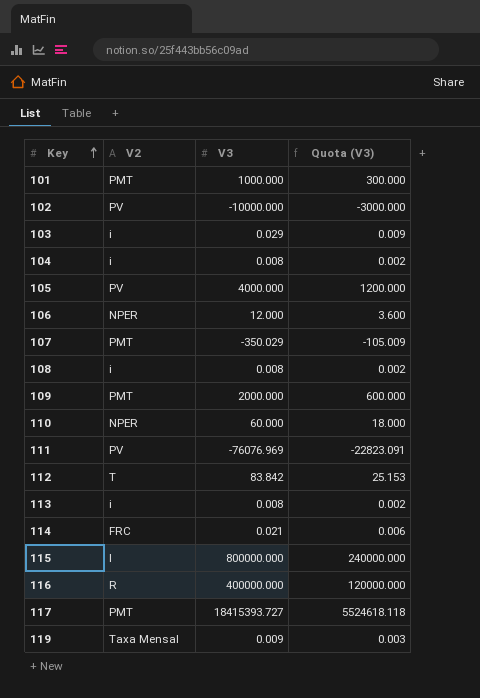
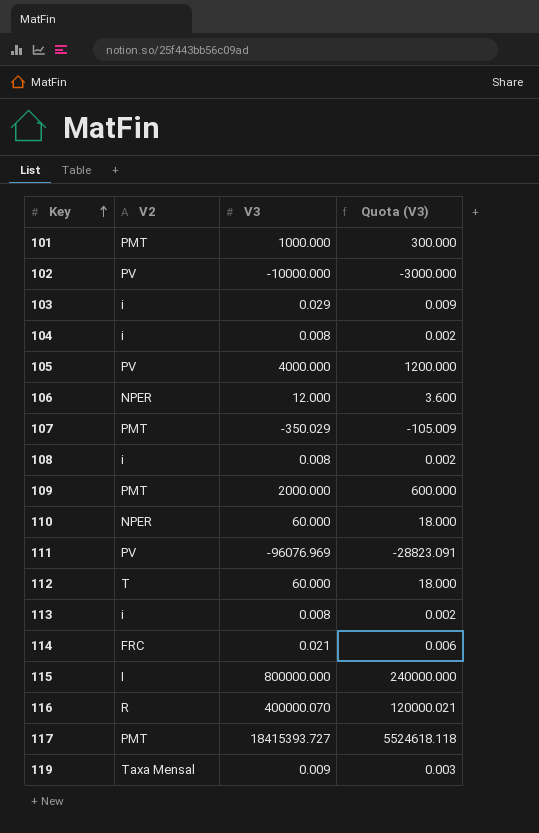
111 | V3: -76076.969 -> -96076.969
111 | Quota (V3): -22823.091 -> -28823.091
112 | V3: 83.842 -> 60.000
112 | Quota (V3): 25.153 -> 18.000
116 | V3: 400000.000 -> 400000.070
116 | Quota (V3): 120000.000 -> 120000.021

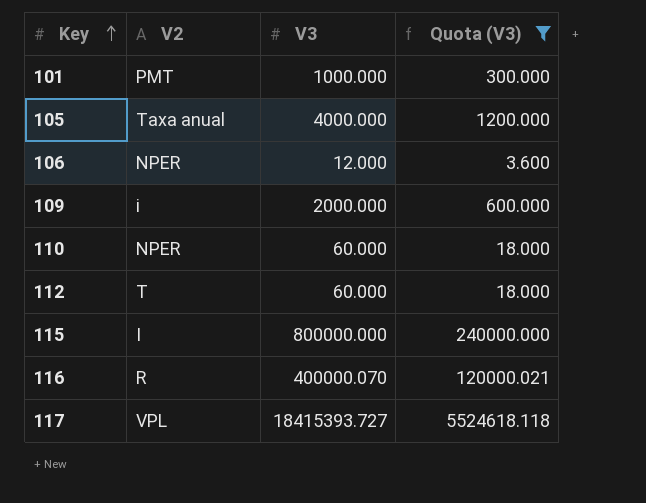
filter: none -> Quota (V3) >= 3.600
105 | V2: PV -> Taxa anual
109 | V2: PMT -> i
117 | V2: PMT -> VPL

